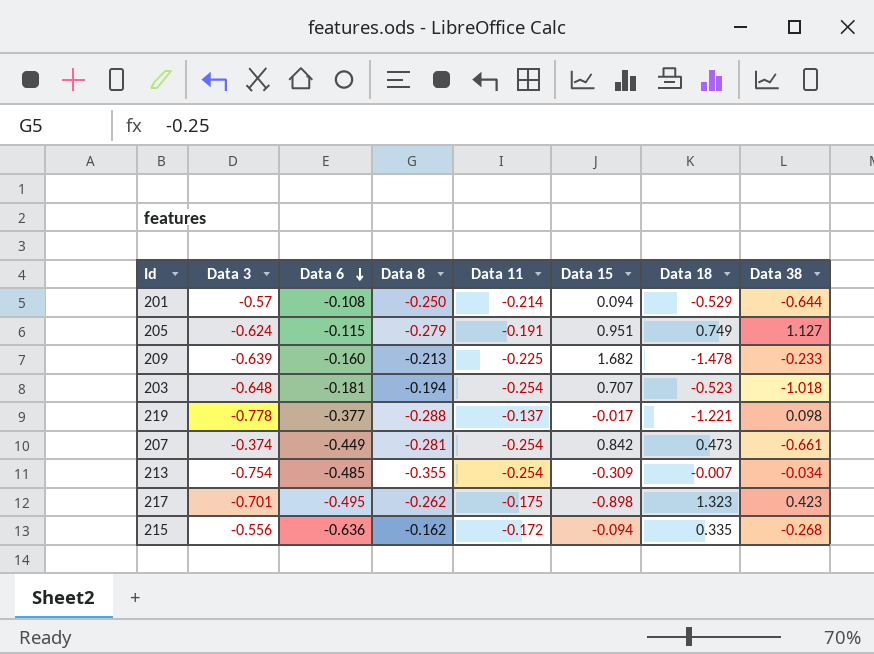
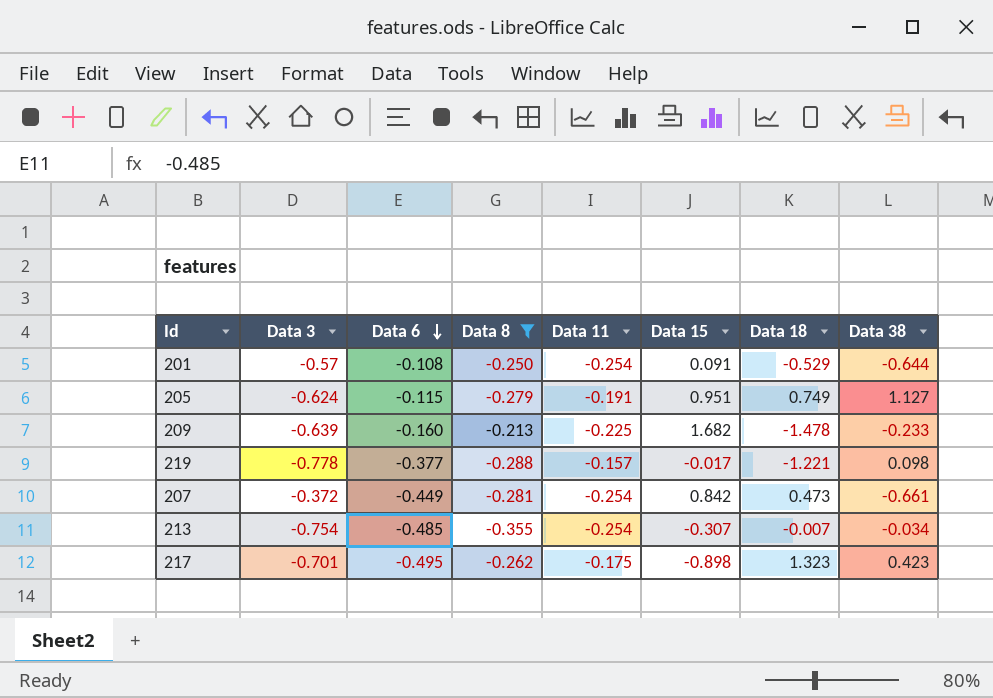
filter: none -> Data 8 <= -0.213
201 | Data 11: -0.214 -> -0.254
201 | Data 15: 0.094 -> 0.091
219 | Data 11: -0.137 -> -0.157
207 | Data 3: -0.374 -> -0.372
213 | Data 15: -0.309 -> -0.307

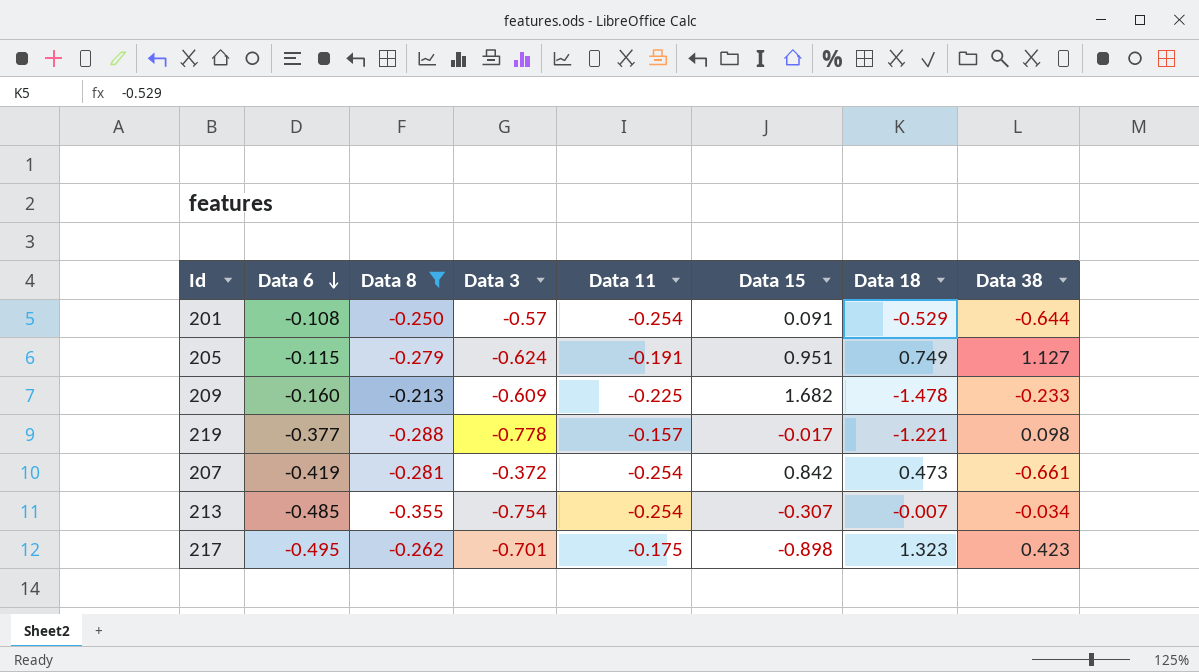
column Data 3 | position: 2 -> 4
209 | Data 3: -0.639 -> -0.609
207 | Data 6: -0.449 -> -0.419

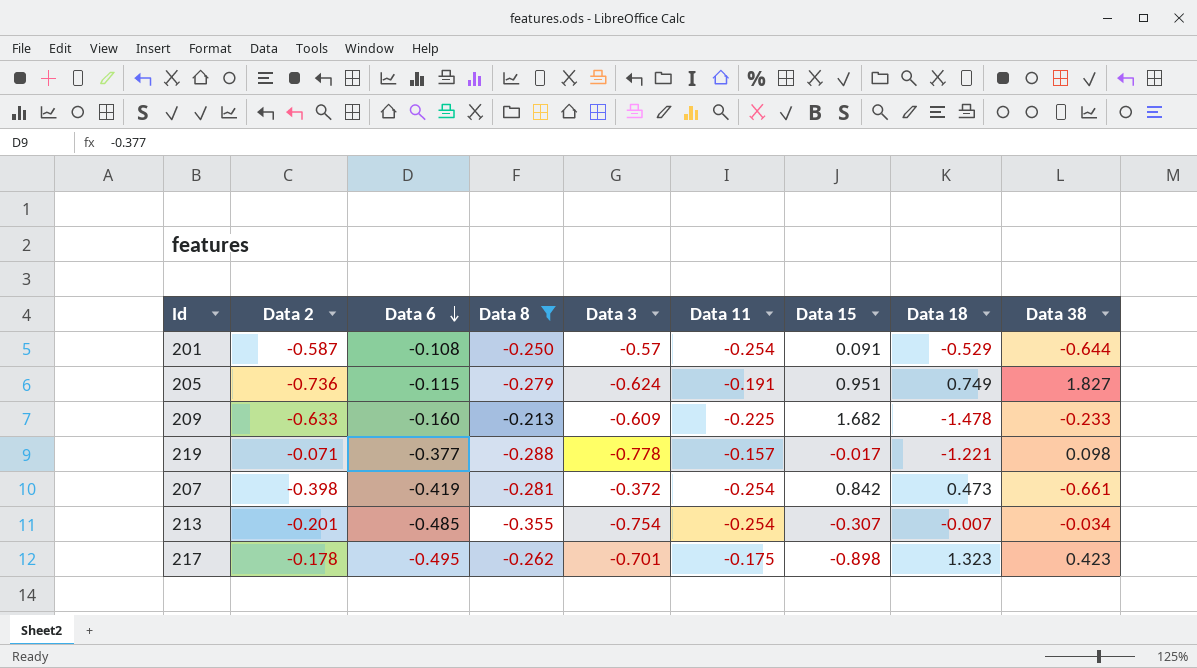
column Data 2 | position: none -> 2
205 | Data 38: 1.127 -> 1.827

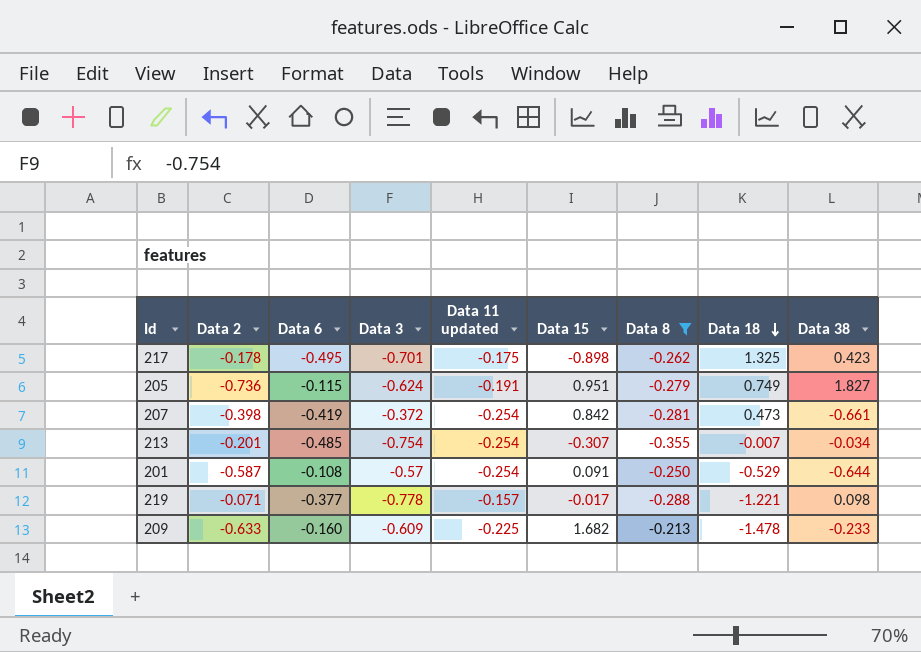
row order: Data 6 descending -> Data 18 descending
column name: Data 11 -> Data 11 updated
column Data 8 | position: 4 -> 7
217 | Data 18: 1.323 -> 1.325

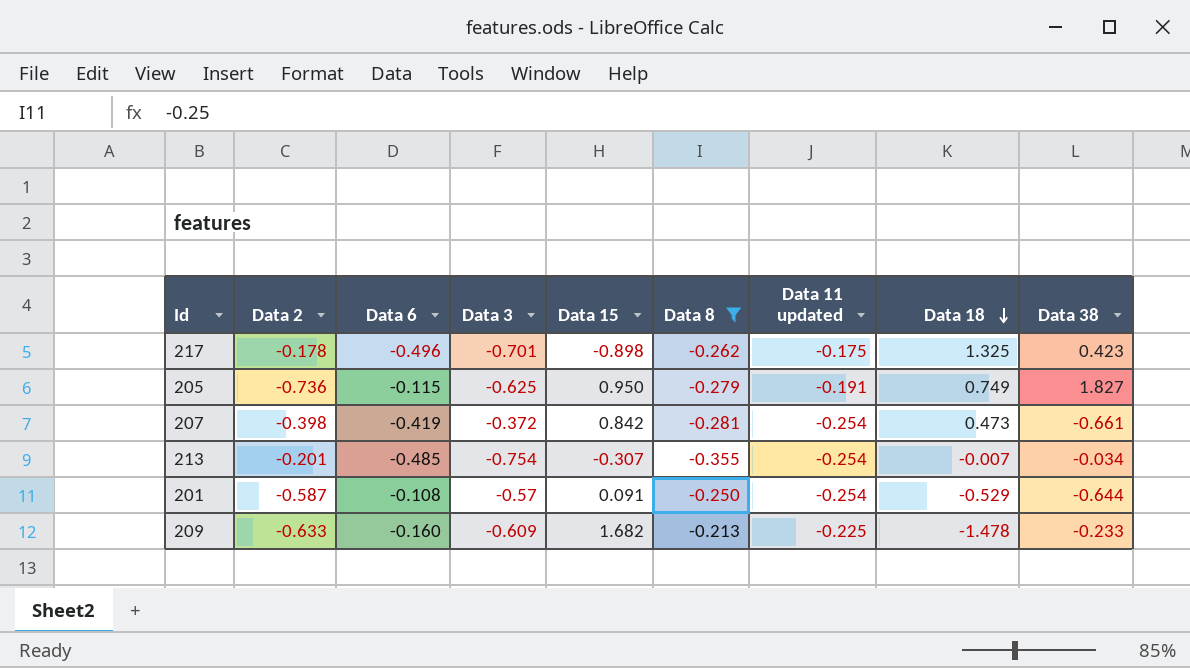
column Data 11 updated | position: 5 -> 7
row 219: -0.071 | -0.377 | -0.778 | -0.157 | -0.017 | -0.288 | -1.221 | 0.098 -> none
217 | Data 6: -0.495 -> -0.496
205 | Data 3: -0.624 -> -0.625
205 | Data 15: 0.951 -> 0.950

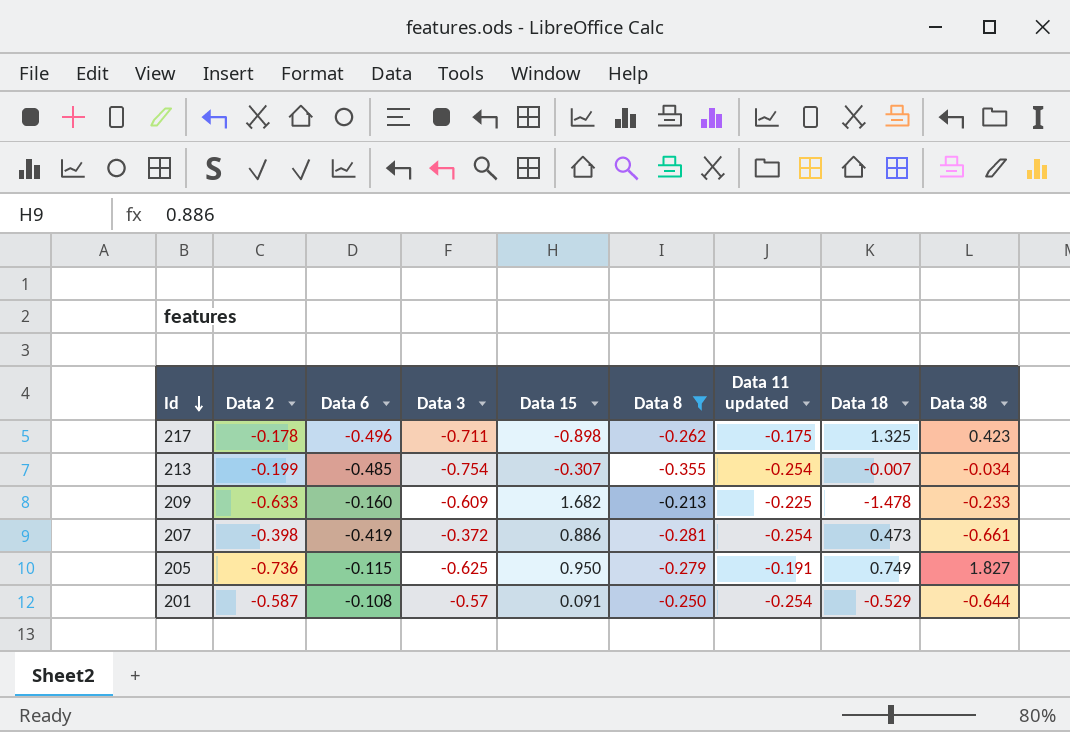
row order: Data 18 descending -> Id descending
217 | Data 3: -0.701 -> -0.711
213 | Data 2: -0.201 -> -0.199
207 | Data 15: 0.842 -> 0.886

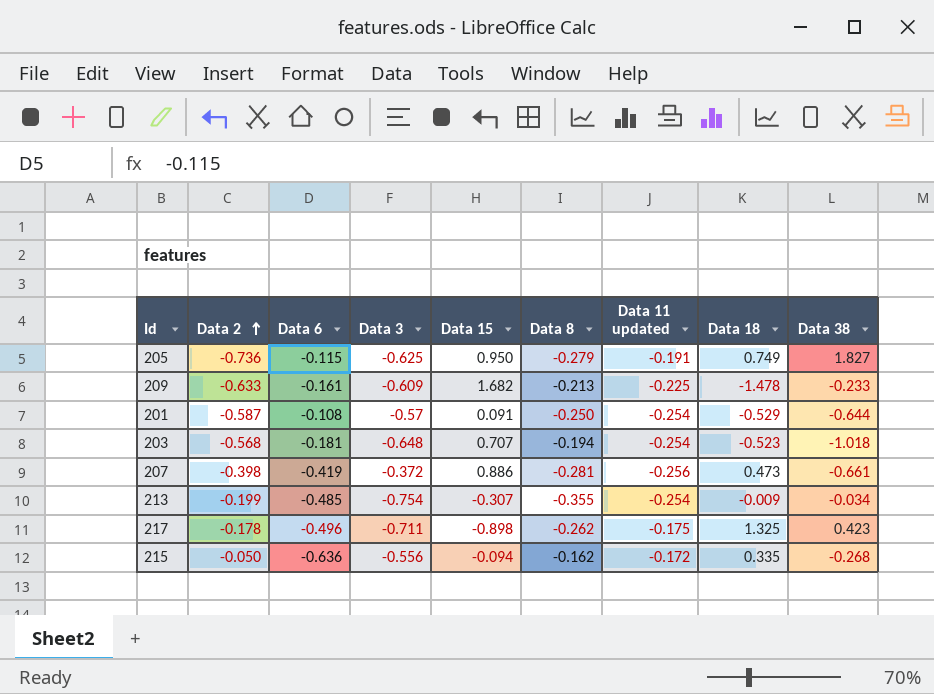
filter: Data 8 <= -0.213 -> none
row order: Id descending -> Data 2 ascending
209 | Data 6: -0.160 -> -0.161
207 | Data 11 updated: -0.254 -> -0.256
213 | Data 18: -0.007 -> -0.009

